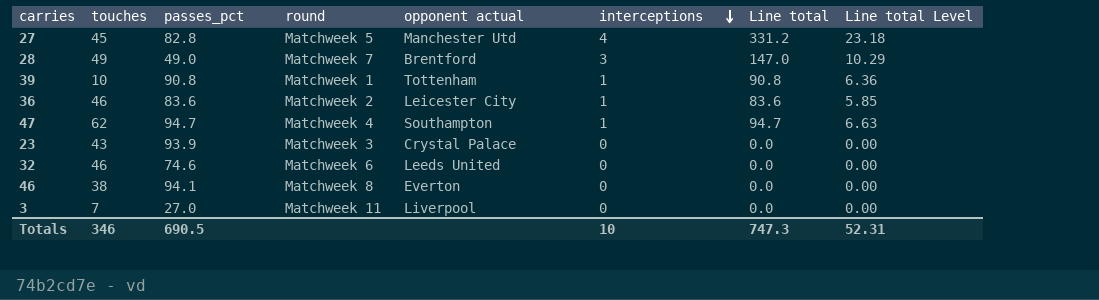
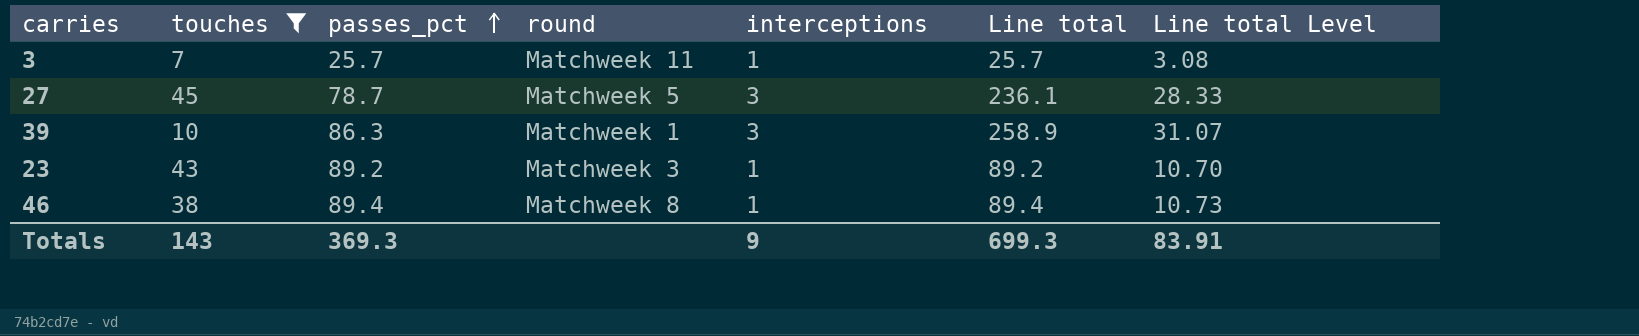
filter: none -> touches <= 45
row order: interceptions descending -> passes_pct ascending
column opponent actual | position: 5 -> none
column Line total Level | formula: [Line total] * 0.07 -> [Line total] * 0.12
3 | passes_pct: 27.0 -> 25.7
3 | interceptions: 0 -> 1
3 | Line total: 0.0 -> 25.7
27 | passes_pct: 82.8 -> 78.7
27 | interceptions: 4 -> 3
27 | Line total: 331.2 -> 236.1
39 | passes_pct: 90.8 -> 86.3
39 | interceptions: 1 -> 3
39 | Line total: 90.8 -> 258.9
23 | passes_pct: 93.9 -> 89.2
23 | interceptions: 0 -> 1
23 | Line total: 0.0 -> 89.2
46 | passes_pct: 94.1 -> 89.4
46 | interceptions: 0 -> 1
46 | Line total: 0.0 -> 89.4
Totals | touches: 346 -> 143
Totals | passes_pct: 690.5 -> 369.3
Totals | interceptions: 10 -> 9
Totals | Line total: 747.3 -> 699.3
Totals | Line total Level: 52.31 -> 83.91

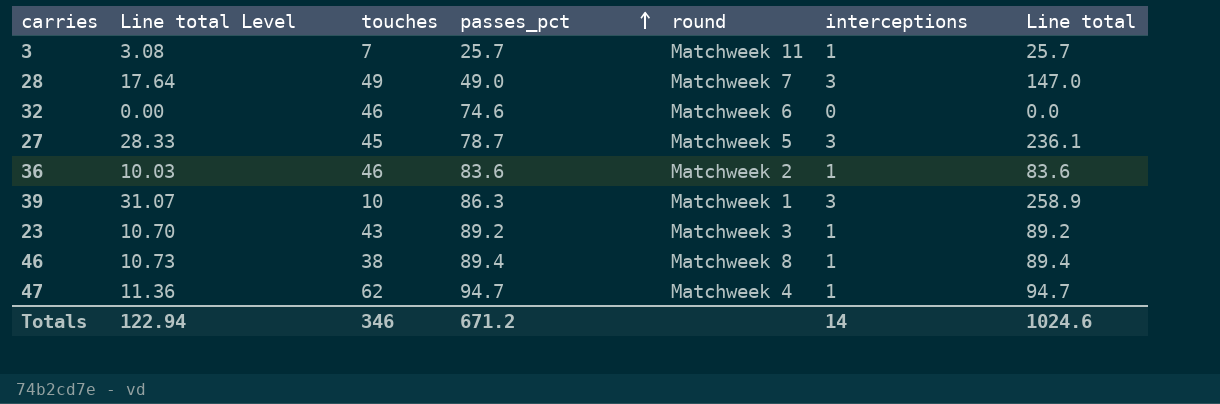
filter: touches <= 45 -> none
column Line total Level | position: 7 -> 2
Totals | Line total Level: 83.91 -> 122.94
Totals | touches: 143 -> 346
Totals | passes_pct: 369.3 -> 671.2
Totals | interceptions: 9 -> 14
Totals | Line total: 699.3 -> 1024.6

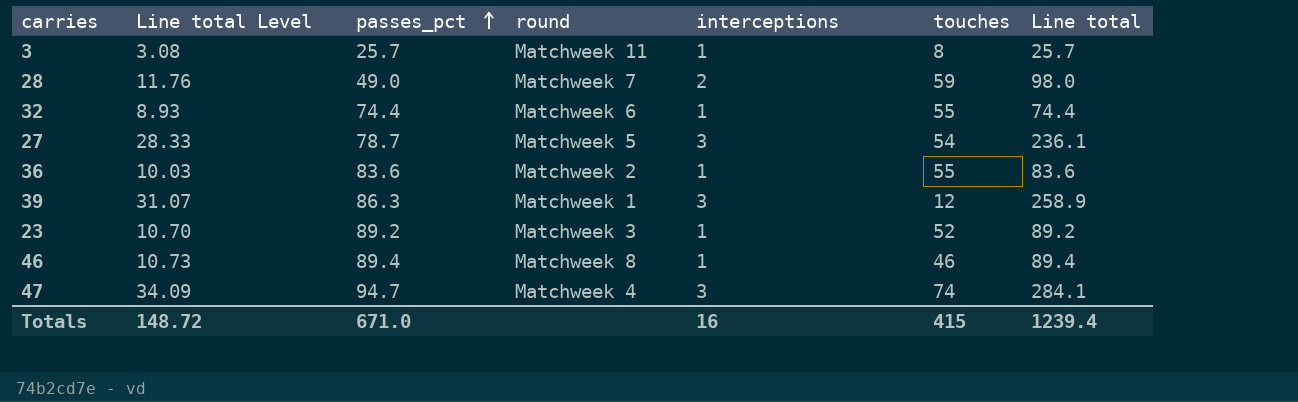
column touches | position: 3 -> 6
3 | touches: 7 -> 8
28 | Line total Level: 17.64 -> 11.76
28 | interceptions: 3 -> 2
28 | touches: 49 -> 59
28 | Line total: 147.0 -> 98.0
32 | Line total Level: 0.00 -> 8.93
32 | passes_pct: 74.6 -> 74.4
32 | interceptions: 0 -> 1
32 | touches: 46 -> 55
32 | Line total: 0.0 -> 74.4
27 | touches: 45 -> 54
36 | touches: 46 -> 55
39 | touches: 10 -> 12
23 | touches: 43 -> 52
46 | touches: 38 -> 46
47 | Line total Level: 11.36 -> 34.09
47 | interceptions: 1 -> 3
47 | touches: 62 -> 74
47 | Line total: 94.7 -> 284.1
Totals | Line total Level: 122.94 -> 148.72
Totals | passes_pct: 671.2 -> 671.0
Totals | interceptions: 14 -> 16
Totals | touches: 346 -> 415
Totals | Line total: 1024.6 -> 1239.4

